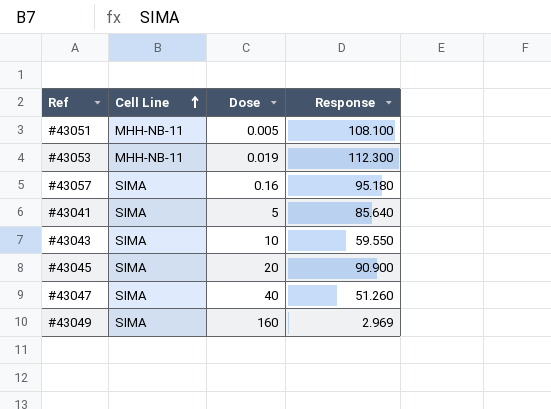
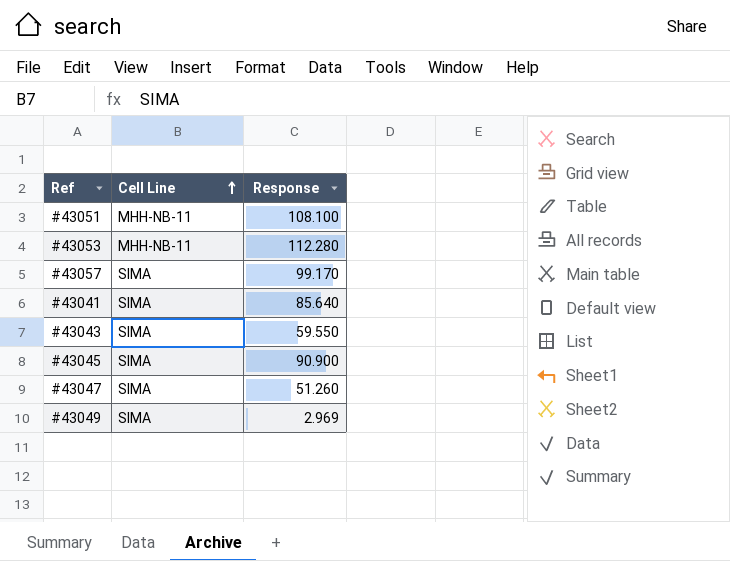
column Dose | position: 3 -> none
#43053 | Response: 112.300 -> 112.280
#43057 | Response: 95.180 -> 99.170

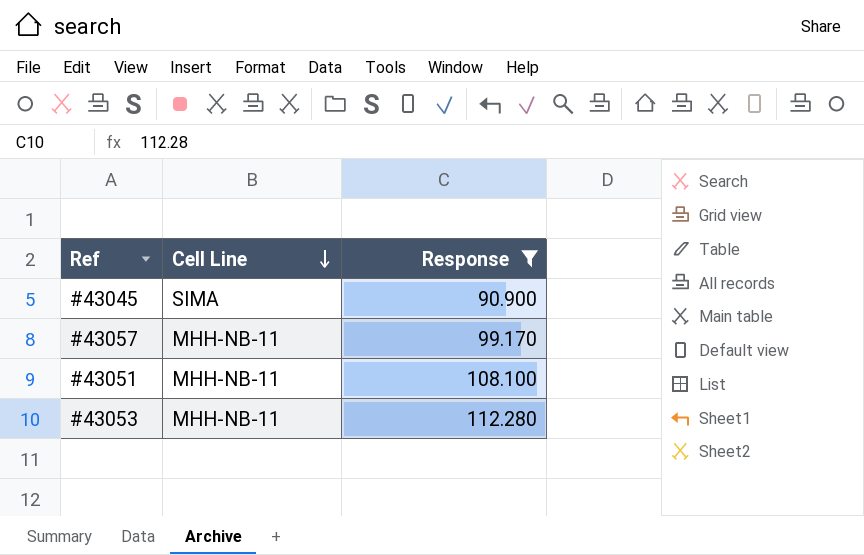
filter: none -> Response >= 90.900
row order: Cell Line ascending -> Cell Line descending
#43057 | Cell Line: SIMA -> MHH-NB-11

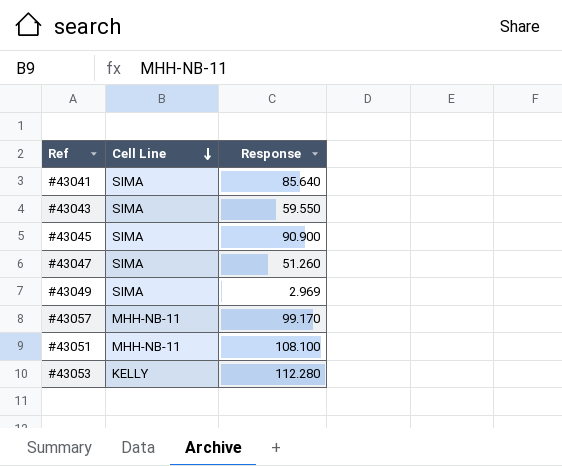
filter: Response >= 90.900 -> none
#43053 | Cell Line: MHH-NB-11 -> KELLY

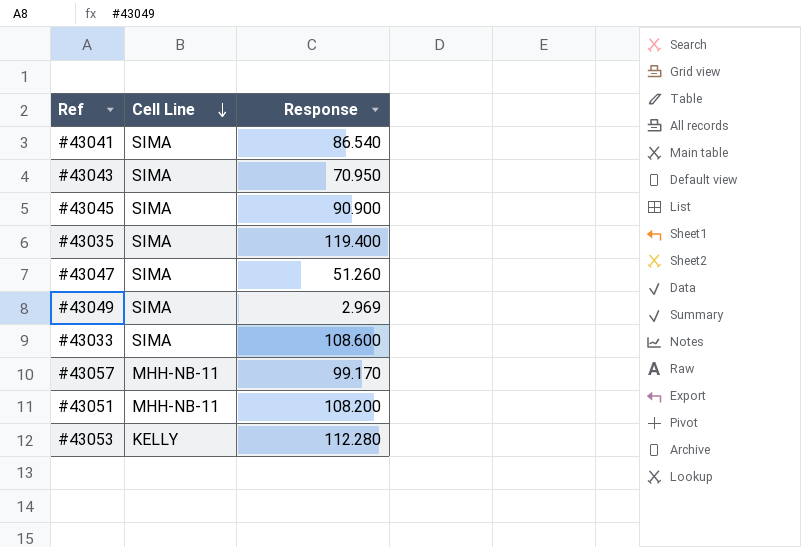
#43041 | Response: 85.640 -> 86.540
#43043 | Response: 59.550 -> 70.950
row #43035: none -> SIMA | 119.400
row #43033: none -> SIMA | 108.600
#43051 | Response: 108.100 -> 108.200

